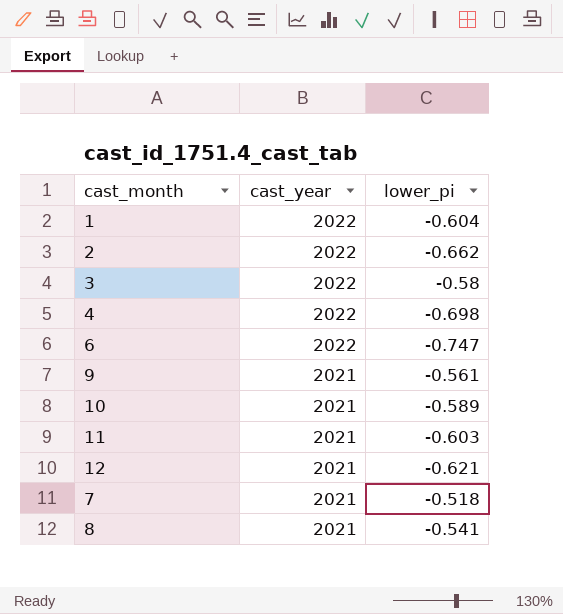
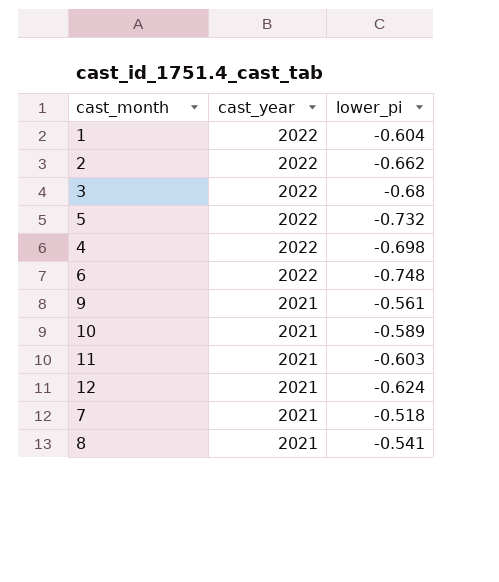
3 | lower_pi: -0.58 -> -0.68
row 5: none -> 2022 | -0.732
6 | lower_pi: -0.747 -> -0.748
12 | lower_pi: -0.621 -> -0.624

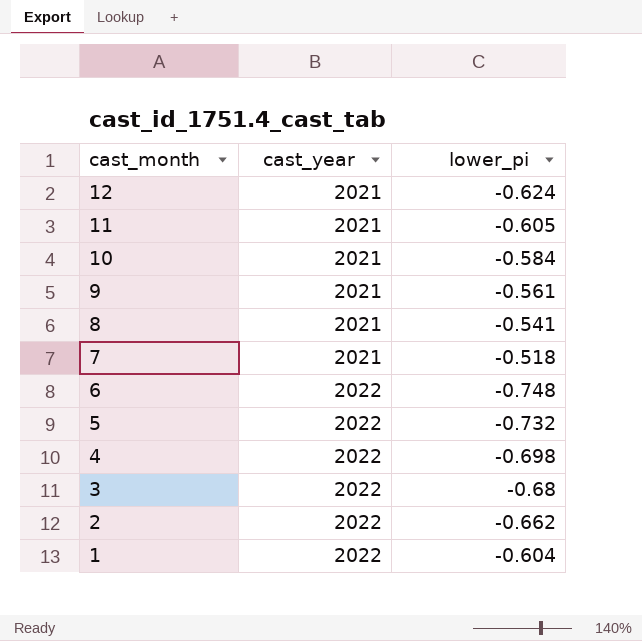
row order: cast_year descending -> cast_month descending
11 | lower_pi: -0.603 -> -0.605
10 | lower_pi: -0.589 -> -0.584

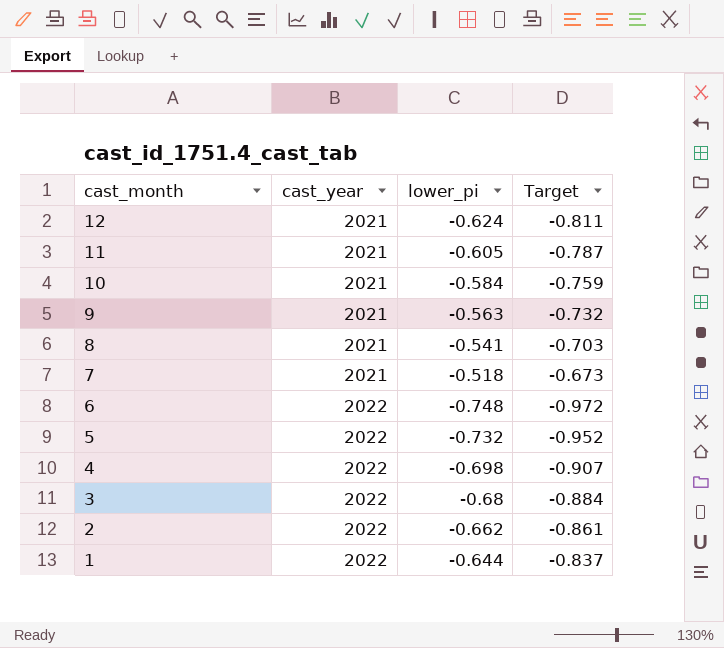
column Target | formula: none -> [lower_pi] * 1.3
9 | lower_pi: -0.561 -> -0.563
1 | lower_pi: -0.604 -> -0.644

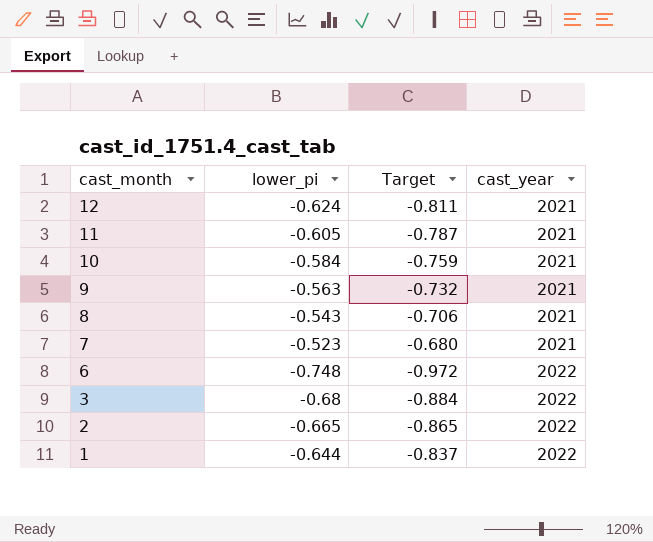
column cast_year | position: 2 -> 4
row 5: 2022 | -0.732 | -0.952 -> none
row 4: 2022 | -0.698 | -0.907 -> none
8 | lower_pi: -0.541 -> -0.543
8 | Target: -0.703 -> -0.706
7 | lower_pi: -0.518 -> -0.523
7 | Target: -0.673 -> -0.680
2 | lower_pi: -0.662 -> -0.665
2 | Target: -0.861 -> -0.865

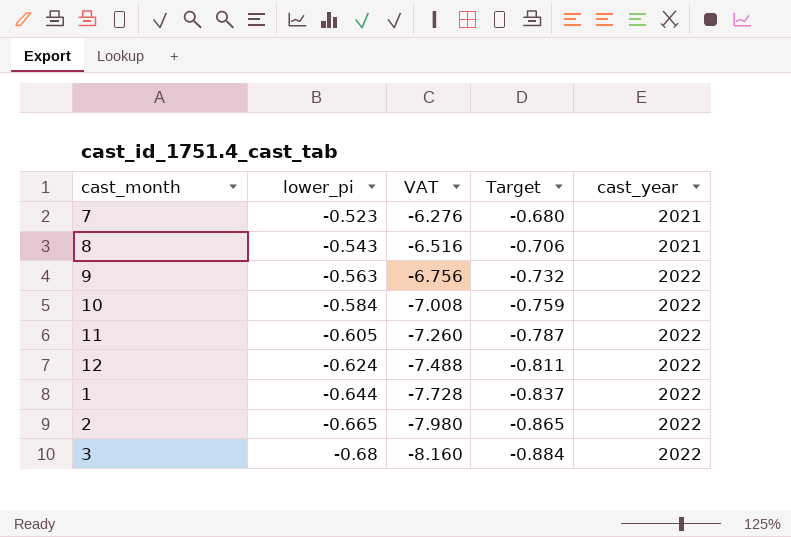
row order: cast_month descending -> lower_pi descending
column VAT | formula: none -> [lower_pi] * 12
row 6: -0.748 | -0.972 | 2022 -> none
9 | cast_year: 2021 -> 2022
10 | cast_year: 2021 -> 2022
11 | cast_year: 2021 -> 2022
12 | cast_year: 2021 -> 2022

